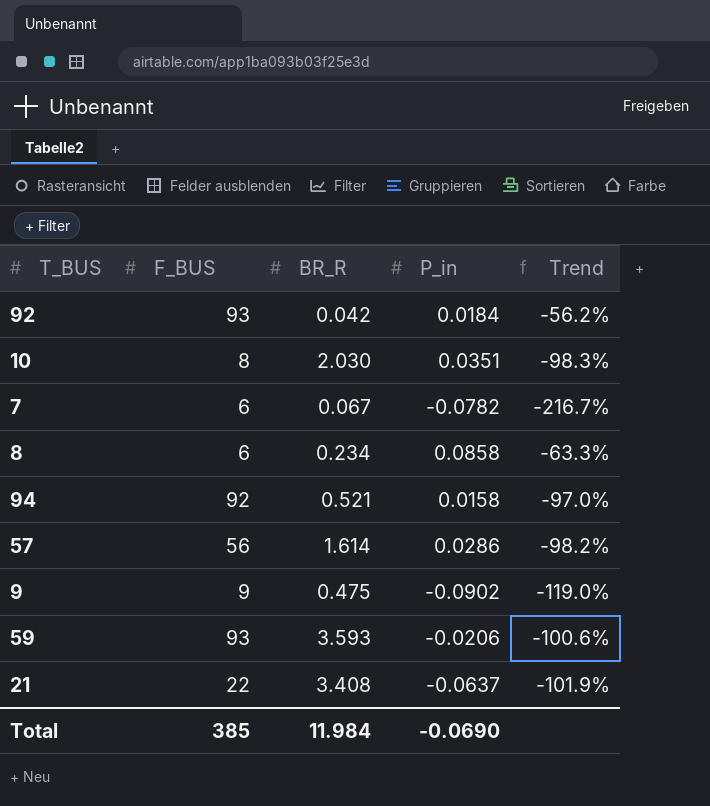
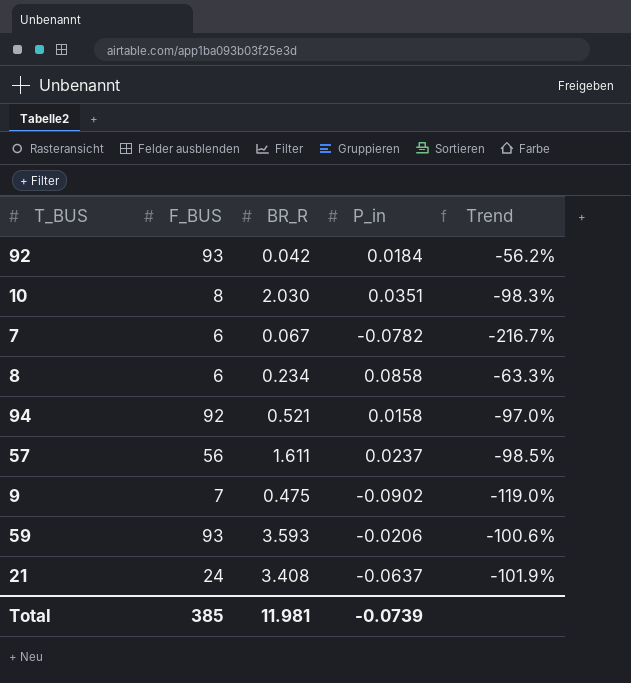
57 | BR_R: 1.614 -> 1.611
57 | P_in: 0.0286 -> 0.0237
57 | Trend: -98.2% -> -98.5%
9 | F_BUS: 9 -> 7
21 | F_BUS: 22 -> 24
Total | BR_R: 11.984 -> 11.981
Total | P_in: -0.0690 -> -0.0739

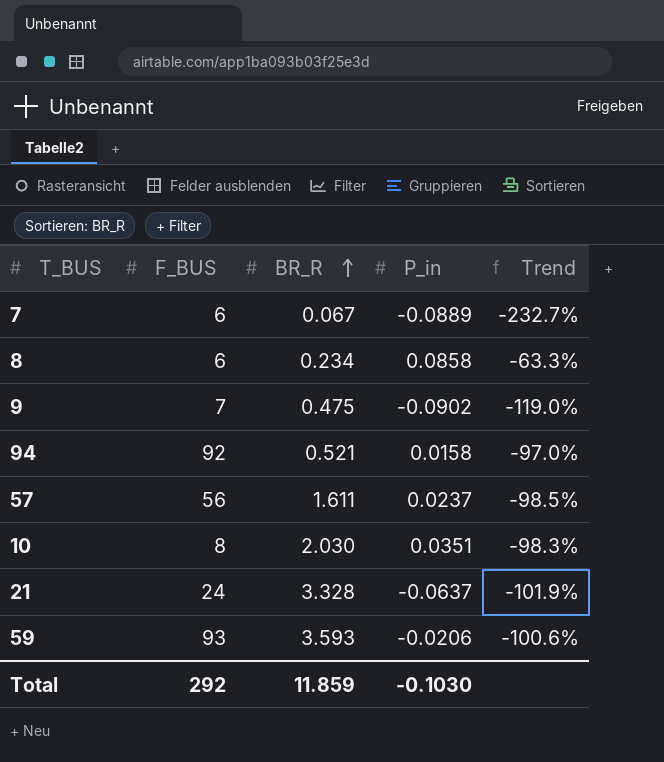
row order: none -> BR_R ascending
row 92: 93 | 0.042 | 0.0184 | -56.2% -> none
7 | P_in: -0.0782 -> -0.0889
7 | Trend: -216.7% -> -232.7%
21 | BR_R: 3.408 -> 3.328
Total | F_BUS: 385 -> 292
Total | BR_R: 11.981 -> 11.859
Total | P_in: -0.0739 -> -0.1030

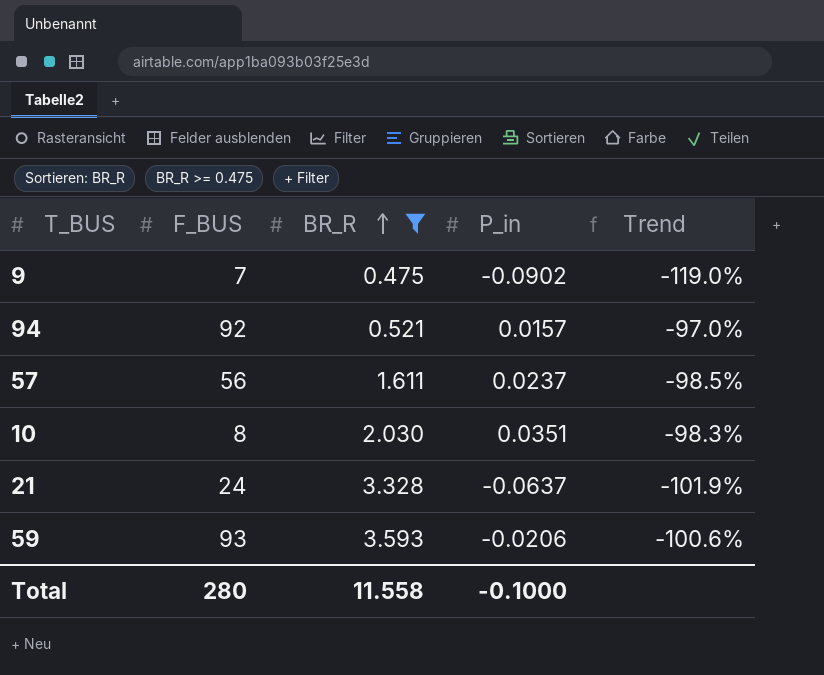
filter: none -> BR_R >= 0.475
94 | P_in: 0.0158 -> 0.0157
Total | F_BUS: 292 -> 280
Total | BR_R: 11.859 -> 11.558
Total | P_in: -0.1030 -> -0.1000

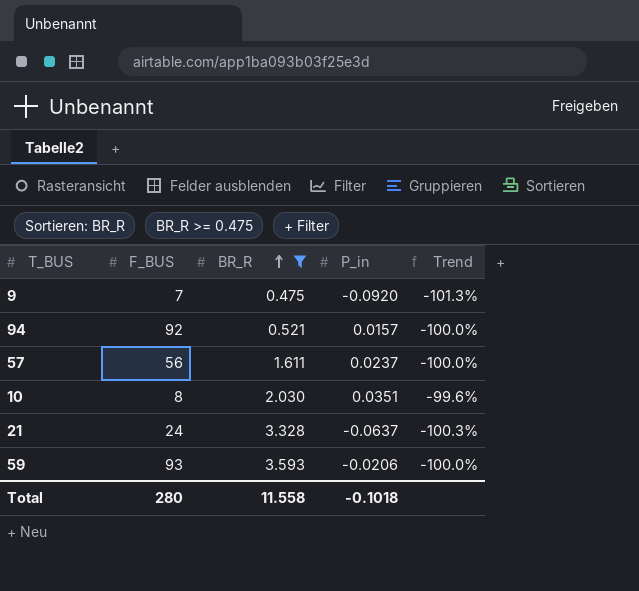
column Trend | formula: ([P_in] - [BR_R]) / [BR_R] -> ([P_in] - [F_BUS]) / [F_BUS]
9 | P_in: -0.0902 -> -0.0920
Total | P_in: -0.1000 -> -0.1018

